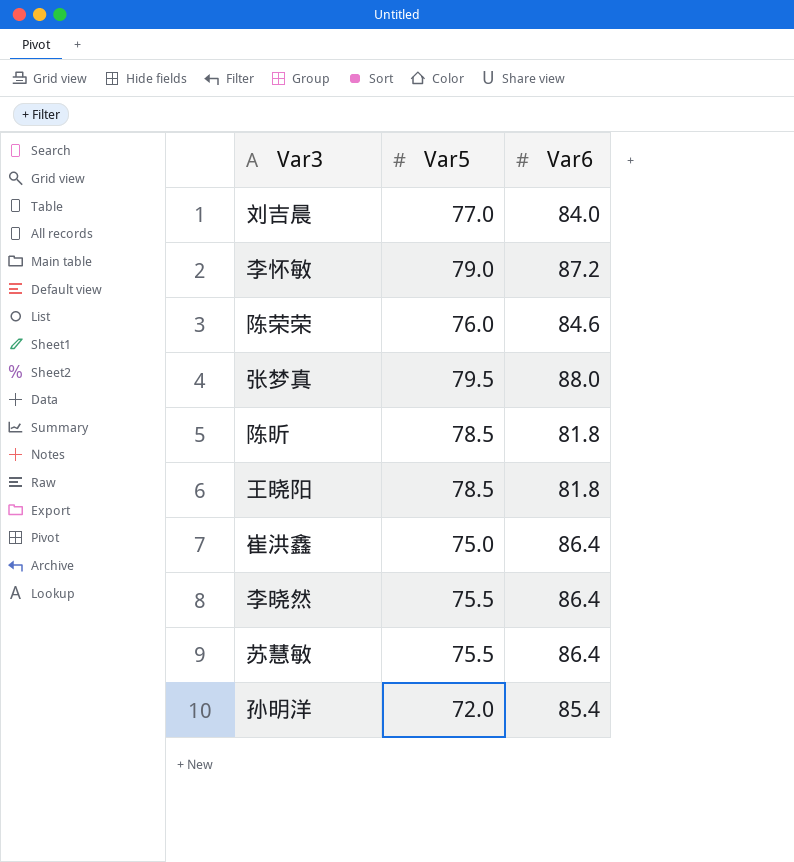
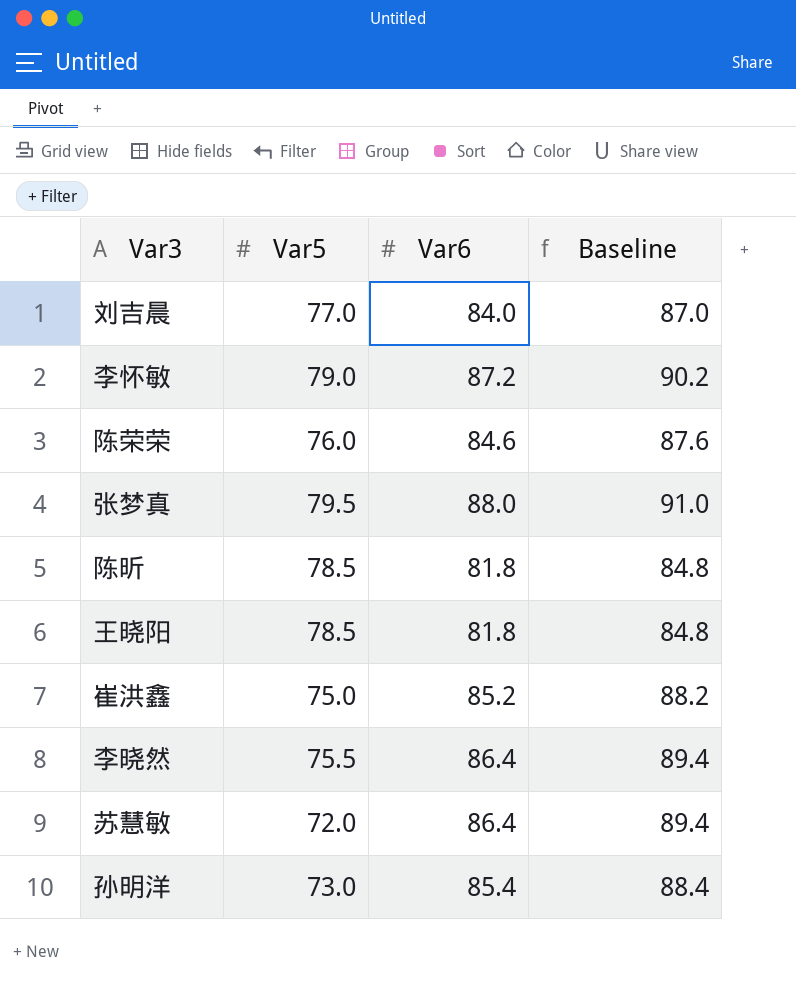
column Baseline | formula: none -> [Var6] + 3
崔洪鑫 | Var6: 86.4 -> 85.2
苏慧敏 | Var5: 75.5 -> 72.0
孙明洋 | Var5: 72.0 -> 73.0

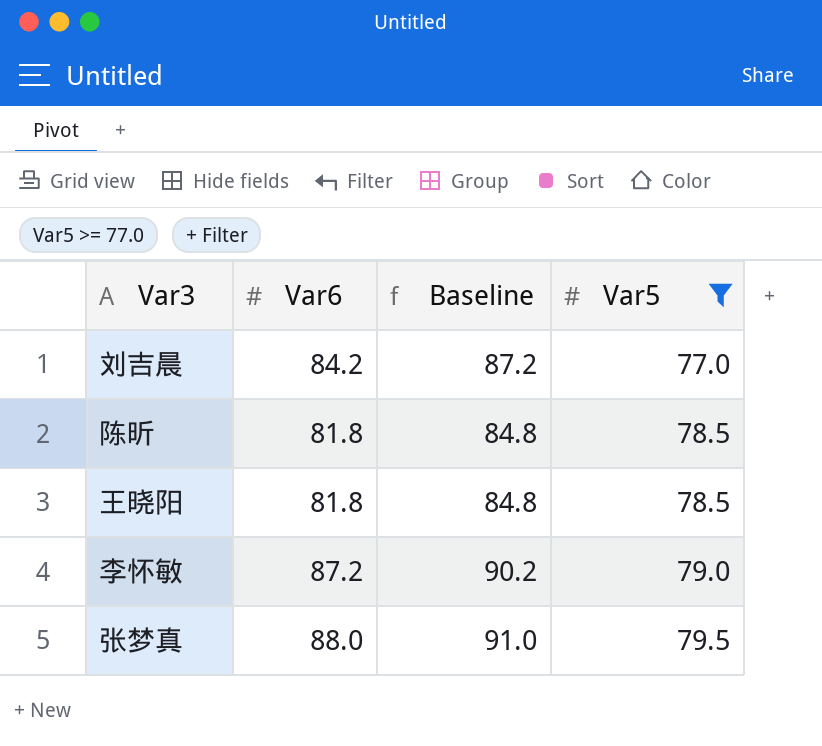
filter: none -> Var5 >= 77.0
row order: none -> Var5 ascending
column Var5 | position: 2 -> 4
刘吉晨 | Var6: 84.0 -> 84.2
刘吉晨 | Baseline: 87.0 -> 87.2

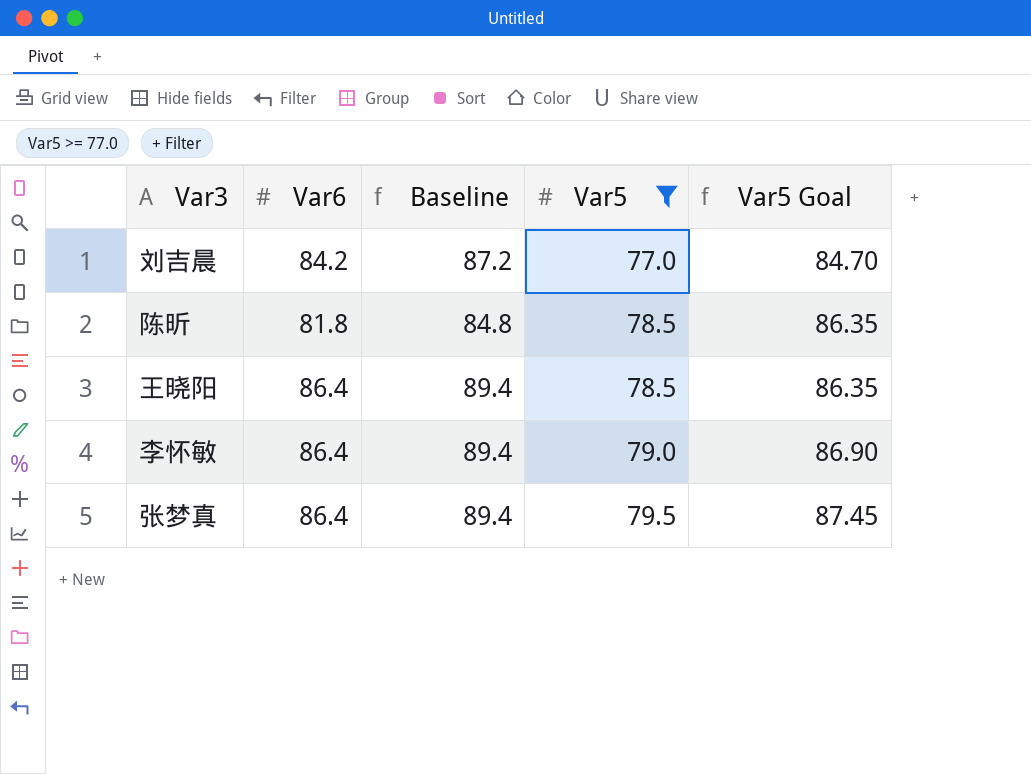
column Var5 Goal | formula: none -> [Var5] * 1.1
王晓阳 | Var6: 81.8 -> 86.4
王晓阳 | Baseline: 84.8 -> 89.4
李怀敏 | Var6: 87.2 -> 86.4
李怀敏 | Baseline: 90.2 -> 89.4
张梦真 | Var6: 88.0 -> 86.4
张梦真 | Baseline: 91.0 -> 89.4

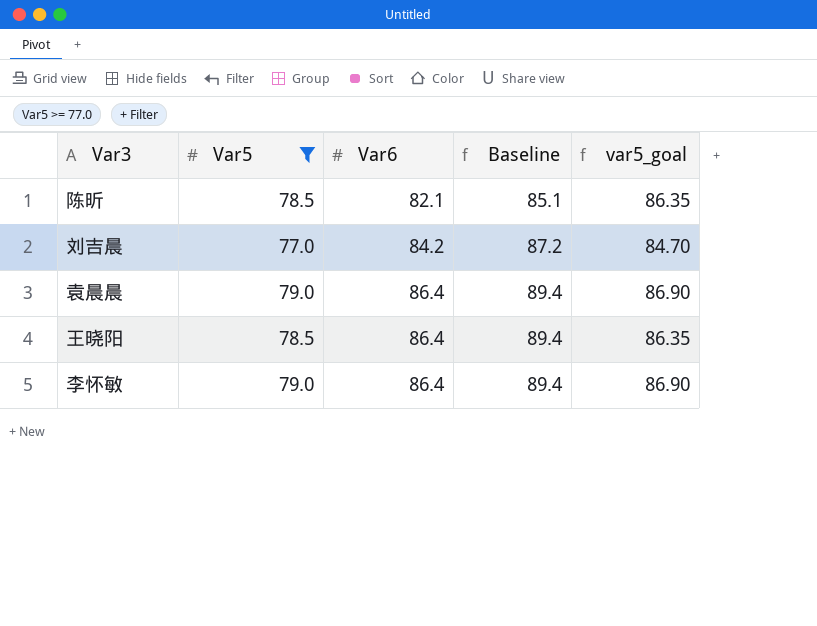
row order: Var5 ascending -> Var6 ascending
column Var5 | position: 4 -> 2
column name: Var5 Goal -> var5_goal
row 张梦真: 86.4 | 89.4 | 79.5 | 87.45 -> none
陈昕 | Var6: 81.8 -> 82.1
陈昕 | Baseline: 84.8 -> 85.1
row 袁晨晨: none -> 79.0 | 86.4 | 89.4 | 86.90

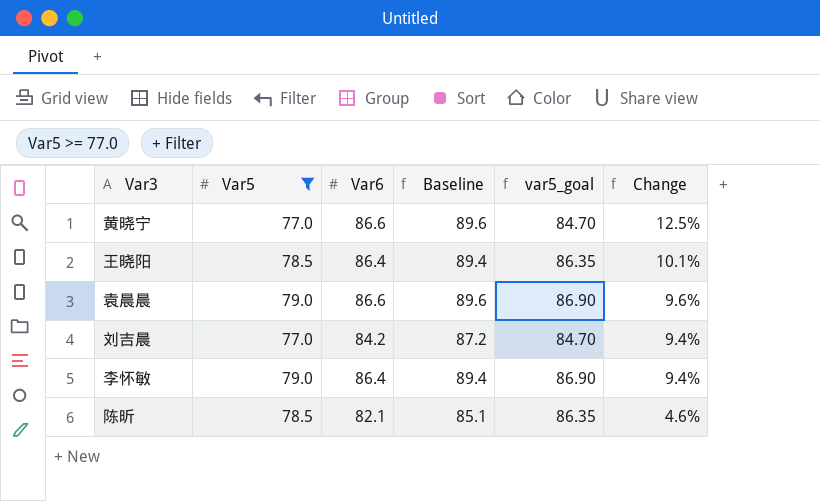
row order: Var6 ascending -> Change descending
column Change | formula: none -> ([Var6] - [Var5]) / [Var5]
row 黄晓宁: none -> 77.0 | 86.6 | 89.6 | 84.70 | 12.5%
袁晨晨 | Var6: 86.4 -> 86.6
袁晨晨 | Baseline: 89.4 -> 89.6

